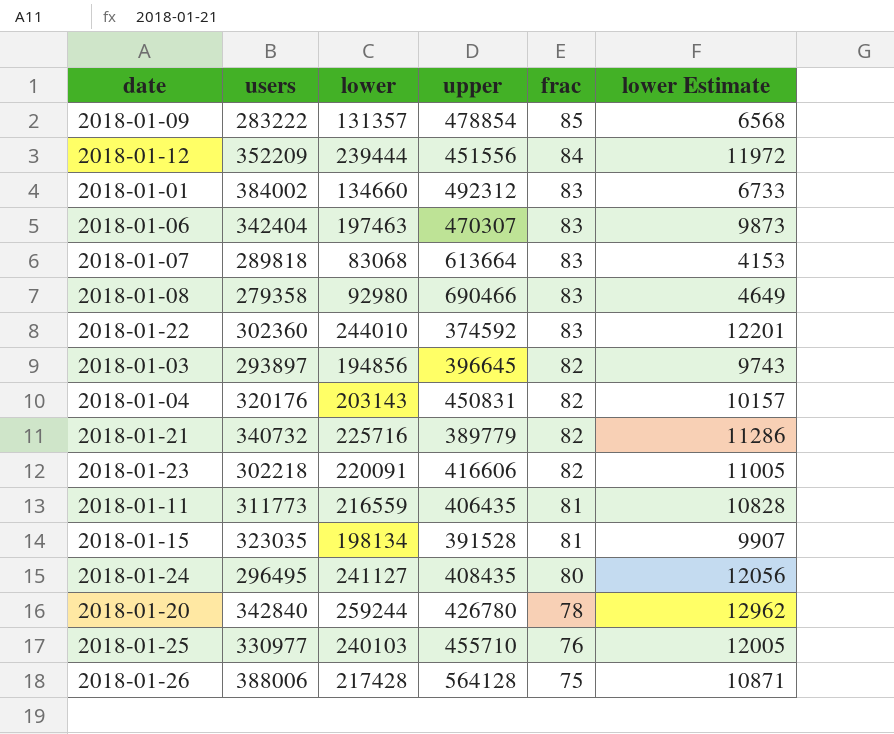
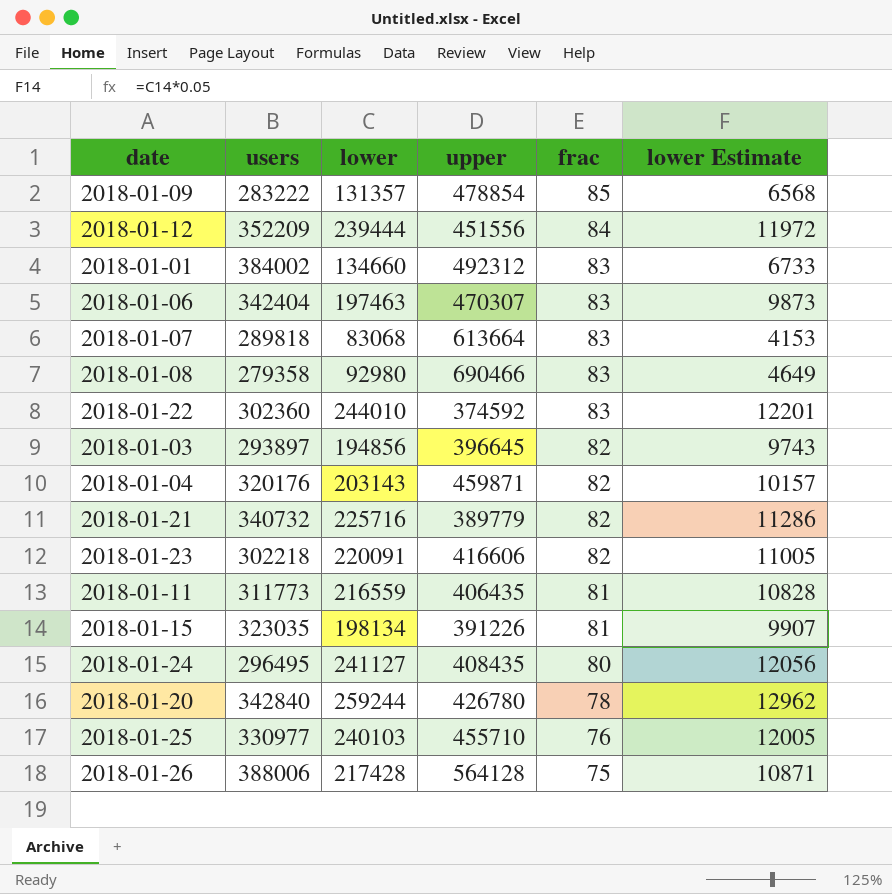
2018-01-04 | upper: 450831 -> 459871
2018-01-15 | upper: 391528 -> 391226

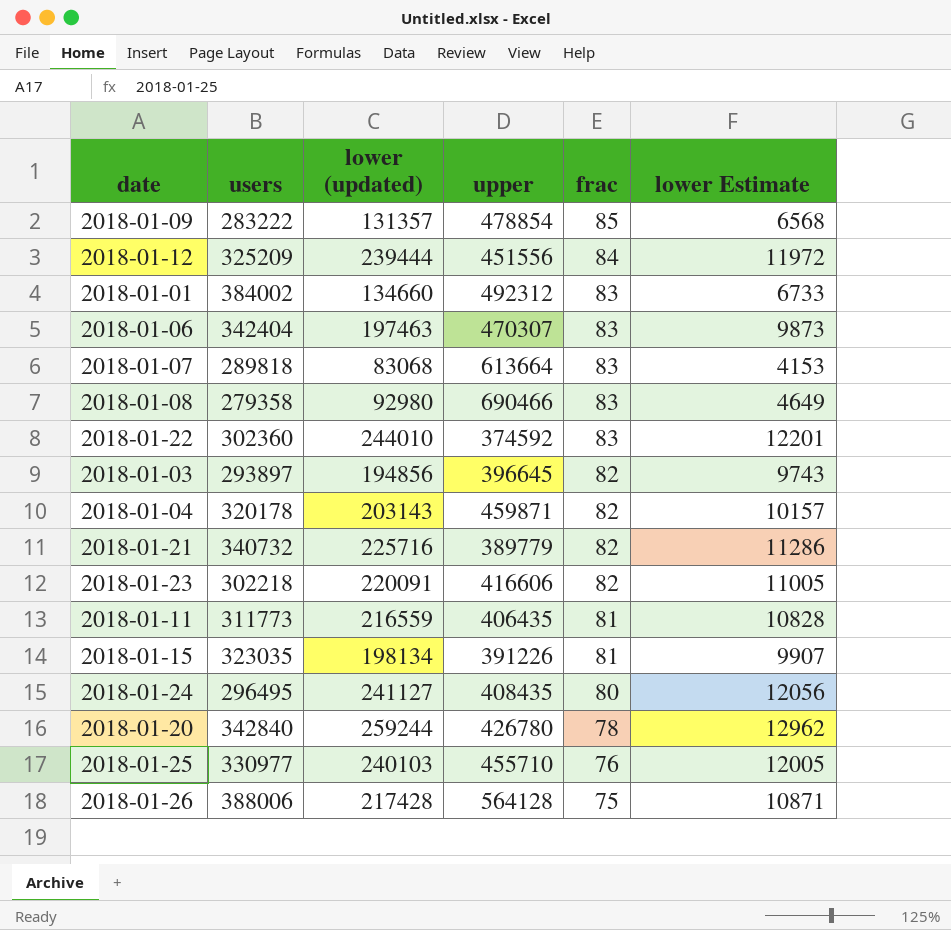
column name: lower -> lower (updated)
2018-01-12 | users: 352209 -> 325209
2018-01-04 | users: 320176 -> 320178

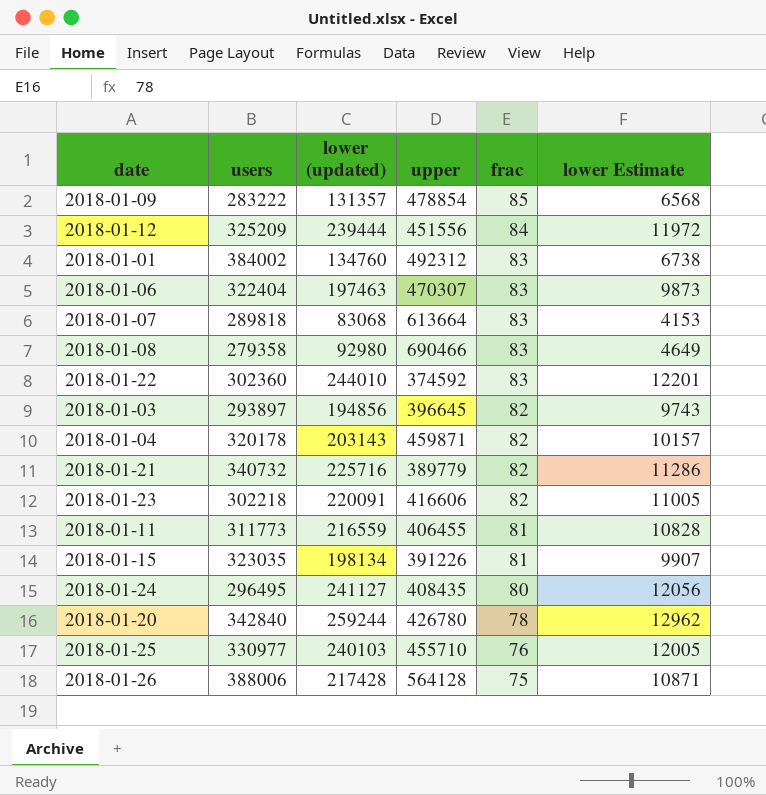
2018-01-01 | lower (updated): 134660 -> 134760
2018-01-01 | lower Estimate: 6733 -> 6738
2018-01-06 | users: 342404 -> 322404
2018-01-11 | upper: 406435 -> 406455

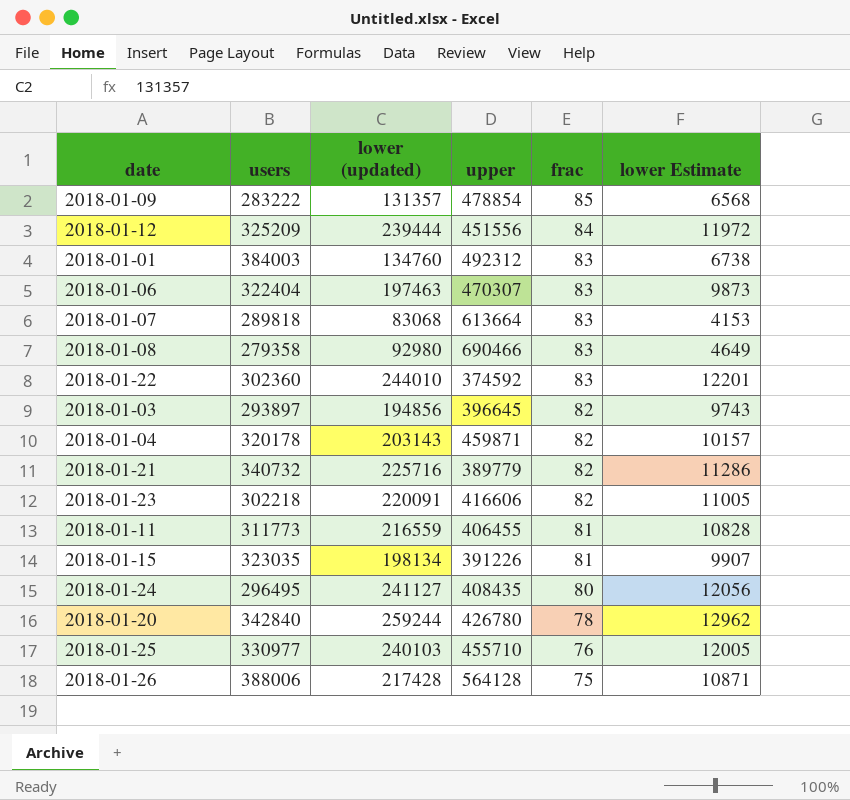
2018-01-01 | users: 384002 -> 384003

